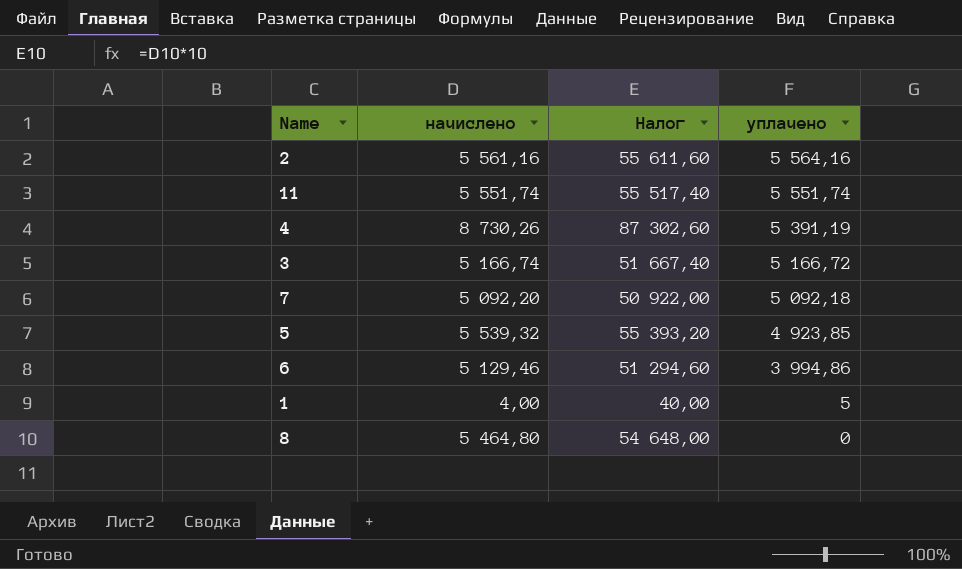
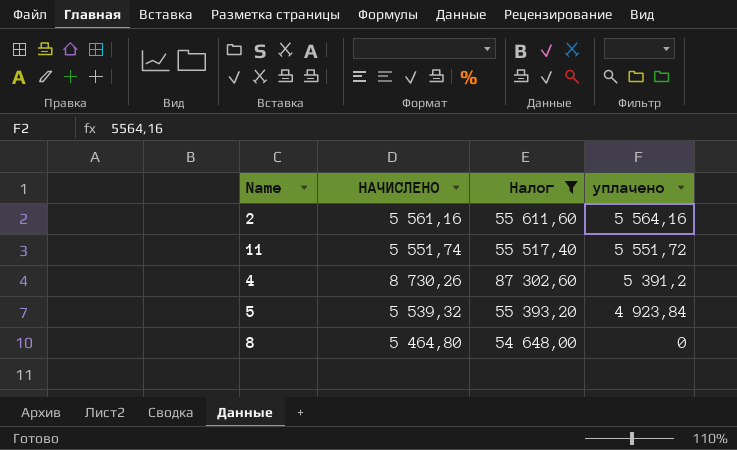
filter: none -> Налог >= 54 648,00
column name: начислено -> НАЧИСЛЕНО
11 | уплачено: 5 551,74 -> 5 551,72
4 | уплачено: 5 391,19 -> 5 391,2
5 | уплачено: 4 923,85 -> 4 923,84

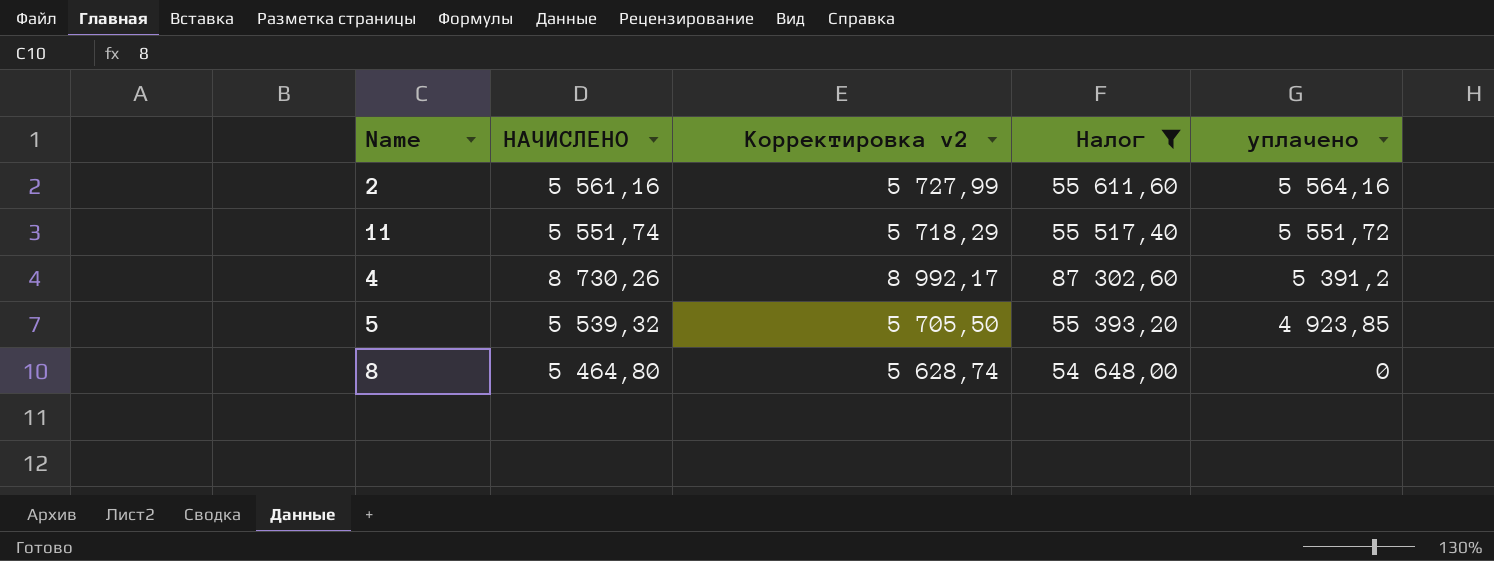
column Корректировка v2 | formula: none -> [НАЧИСЛЕНО] * 1,03
5 | уплачено: 4 923,84 -> 4 923,85

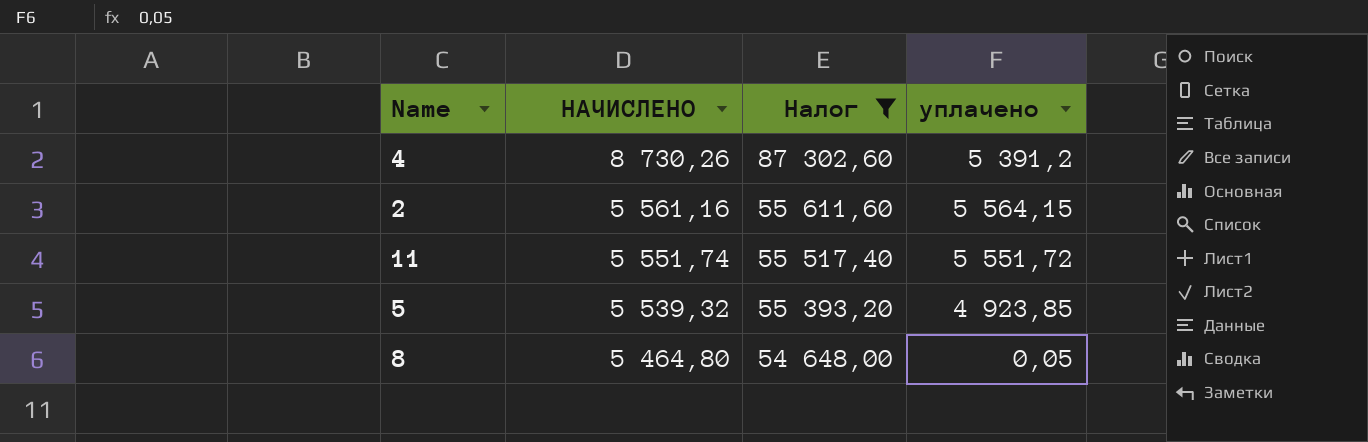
row order: уплачено descending -> НАЧИСЛЕНО descending
column Корректировка v2 | formula: [НАЧИСЛЕНО] * 1,03 -> none
2 | уплачено: 5 564,16 -> 5 564,15
8 | уплачено: 0 -> 0,05

